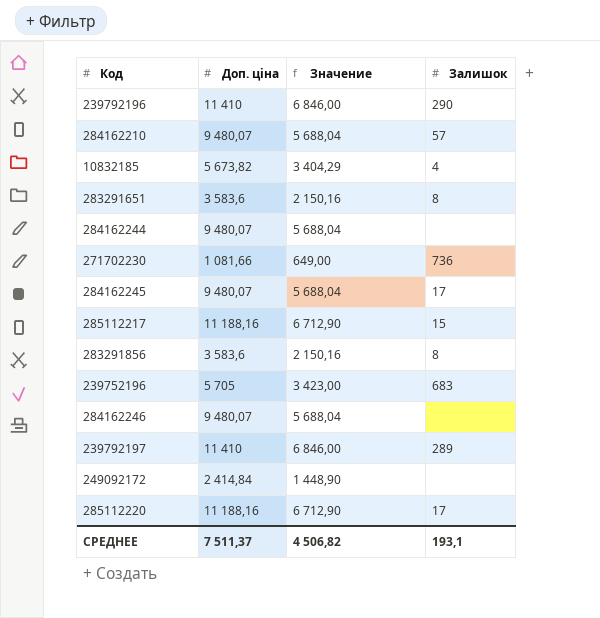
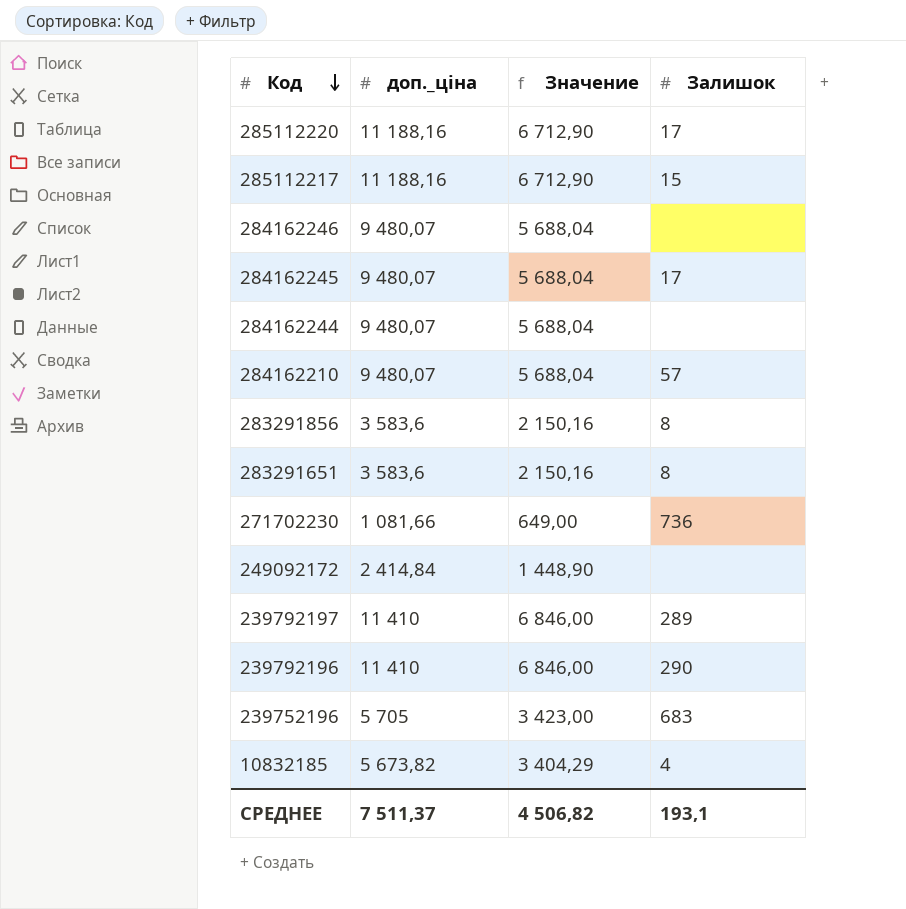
row order: none -> Код descending
column name: Доп. ціна -> доп._ціна

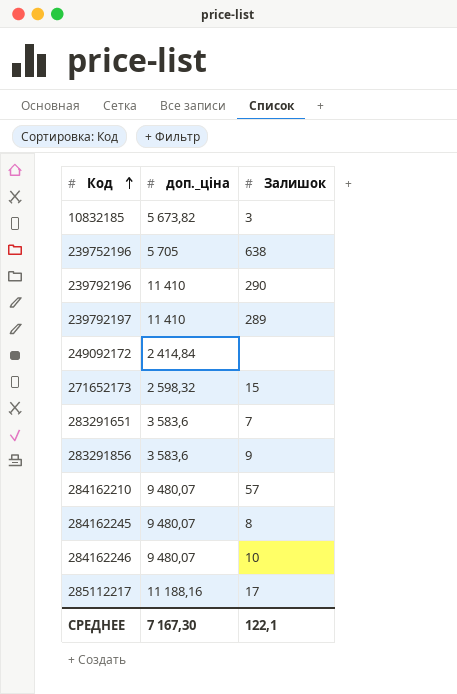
row order: Код descending -> Код ascending
column Значение | formula: [доп._ціна] * 0,6 -> none
row 285112220: 11 188,16 | 6 712,90 | 17 -> none
row 284162244: 9 480,07 | 5 688,04 | none -> none
row 271702230: 1 081,66 | 649,00 | 736 -> none
10832185 | Залишок: 4 -> 3
239752196 | Залишок: 683 -> 638
row 271652173: none -> 2 598,32 | 15
283291651 | Залишок: 8 -> 7
283291856 | Залишок: 8 -> 9
284162245 | Залишок: 17 -> 8
284162246 | Залишок: none -> 10
285112217 | Залишок: 15 -> 17
СРЕДНЕЕ | доп._ціна: 7 511,37 -> 7 167,30
СРЕДНЕЕ | Залишок: 193,1 -> 122,1

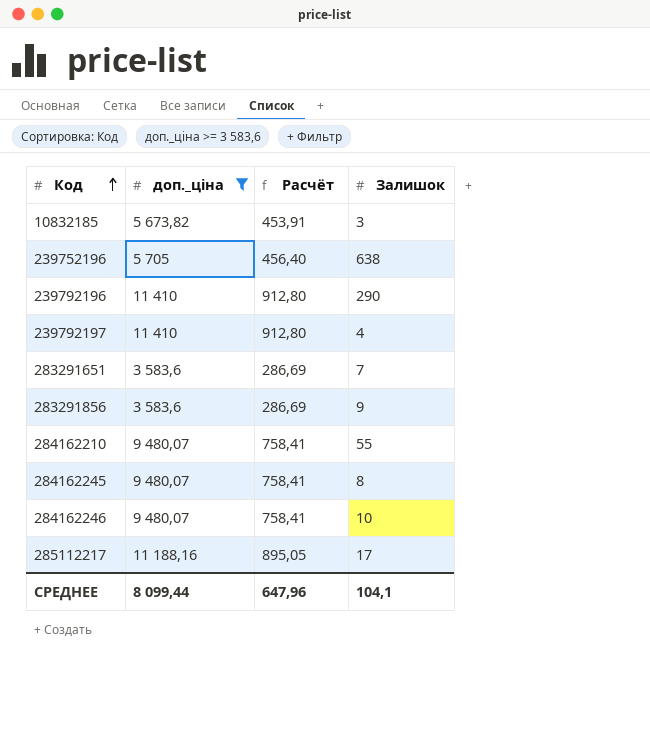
filter: none -> доп._ціна >= 3 583,6
column Расчёт | formula: none -> [доп._ціна] * 0,08
239792197 | Залишок: 289 -> 4
284162210 | Залишок: 57 -> 55
СРЕДНЕЕ | доп._ціна: 7 167,30 -> 8 099,44
СРЕДНЕЕ | Залишок: 122,1 -> 104,1

